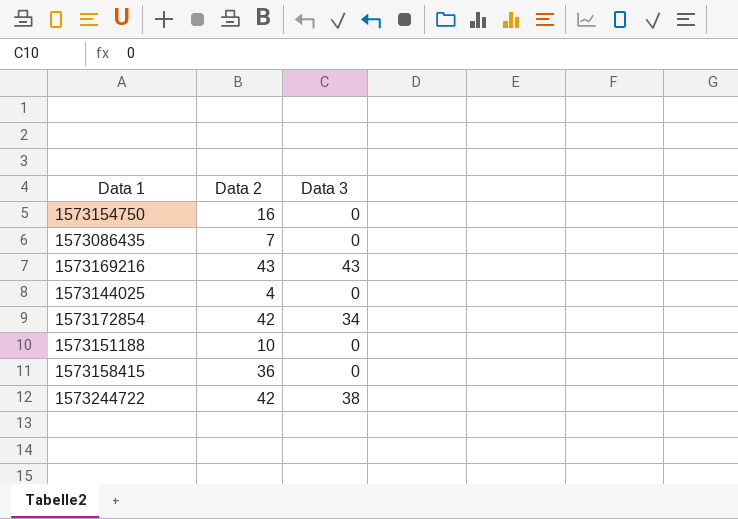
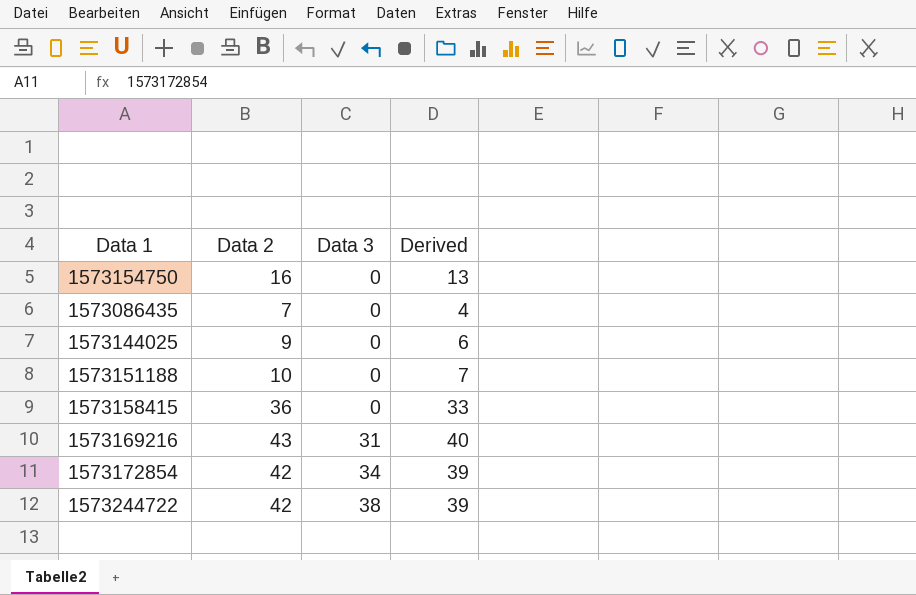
row order: none -> Data 3 ascending
column Derived | formula: none -> [Data 2] - 3
1573144025 | Data 2: 4 -> 9
1573169216 | Data 3: 43 -> 31

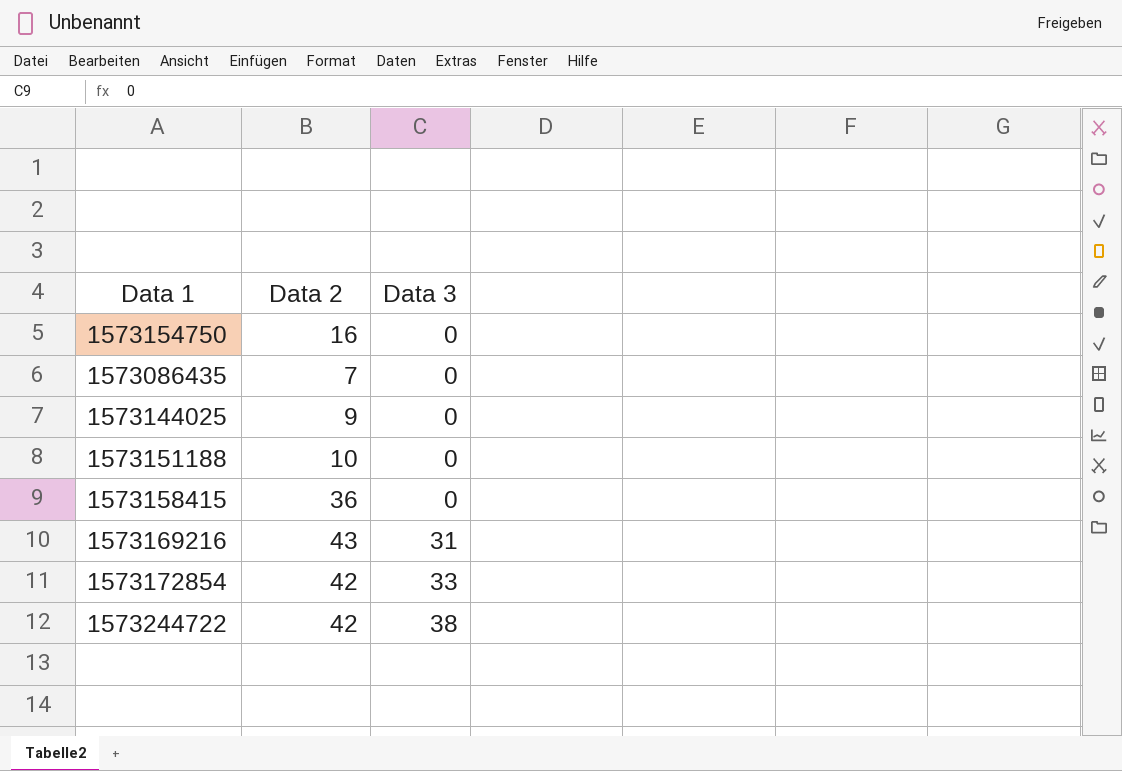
column Derived | formula: [Data 2] - 3 -> none
1573172854 | Data 3: 34 -> 33

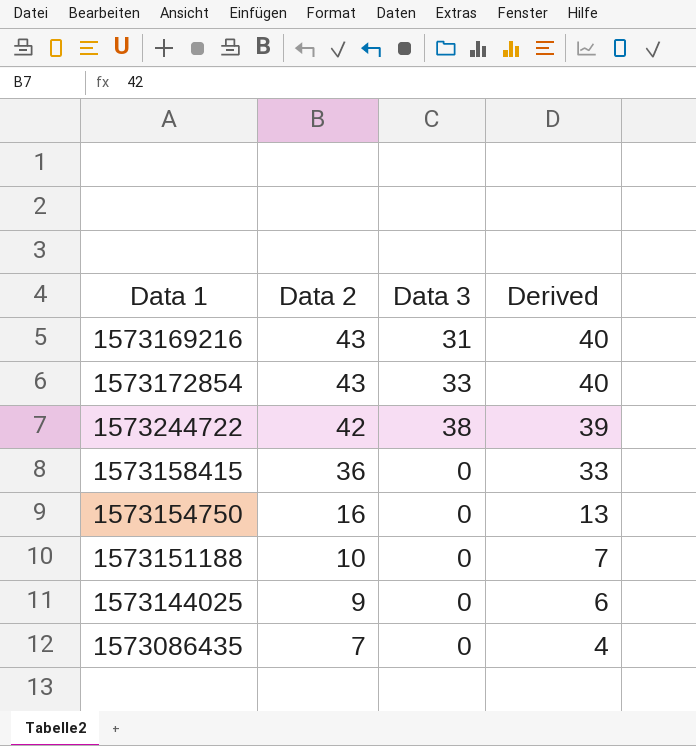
row order: Data 3 ascending -> Data 2 descending
column Derived | formula: none -> [Data 2] - 3
1573172854 | Data 2: 42 -> 43

